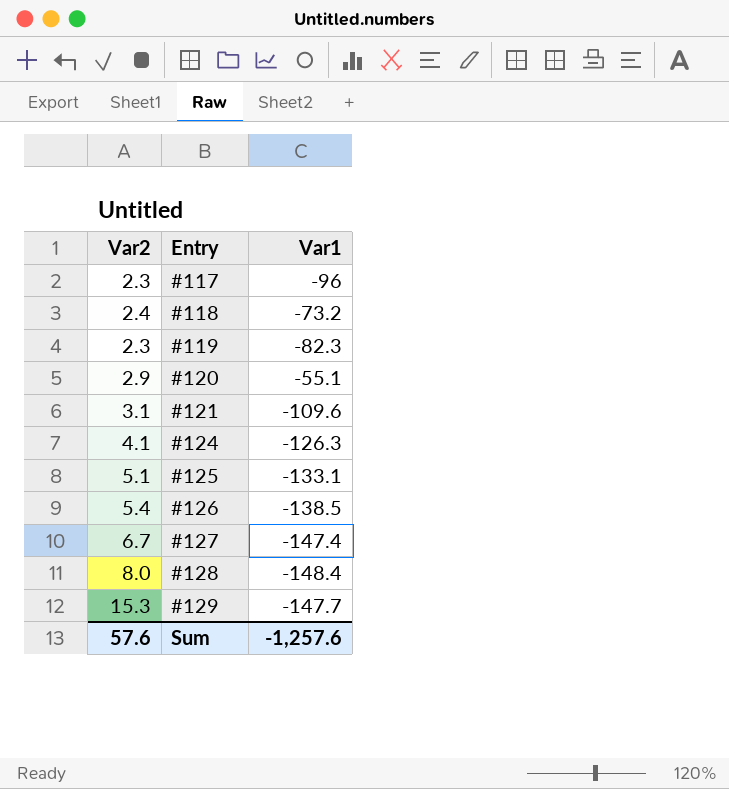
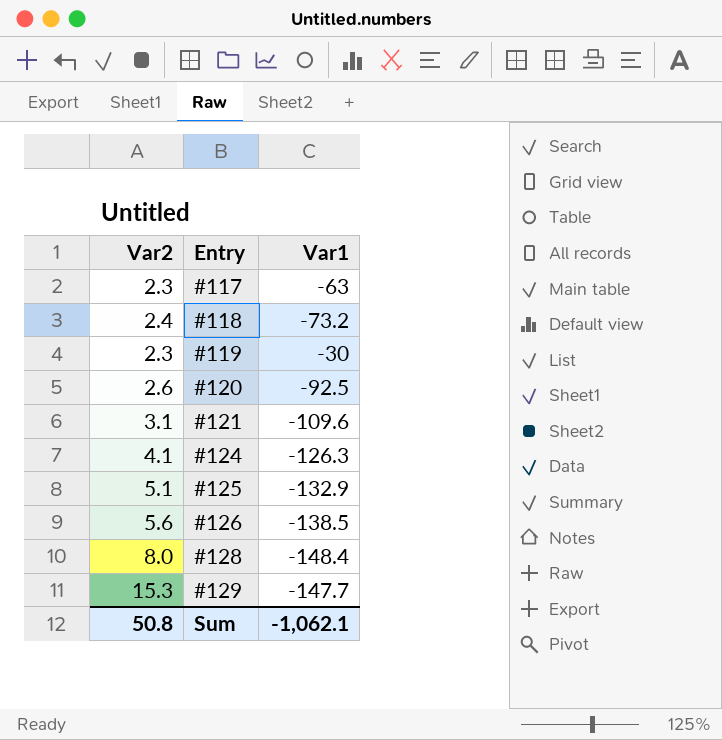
row #127: 6.7 | -147.4 -> none
#117 | Var1: -96 -> -63
#119 | Var1: -82.3 -> -30
#120 | Var2: 2.9 -> 2.6
#120 | Var1: -55.1 -> -92.5
#125 | Var1: -133.1 -> -132.9
#126 | Var2: 5.4 -> 5.6
Sum | Var2: 57.6 -> 50.8
Sum | Var1: -1,257.6 -> -1,062.1

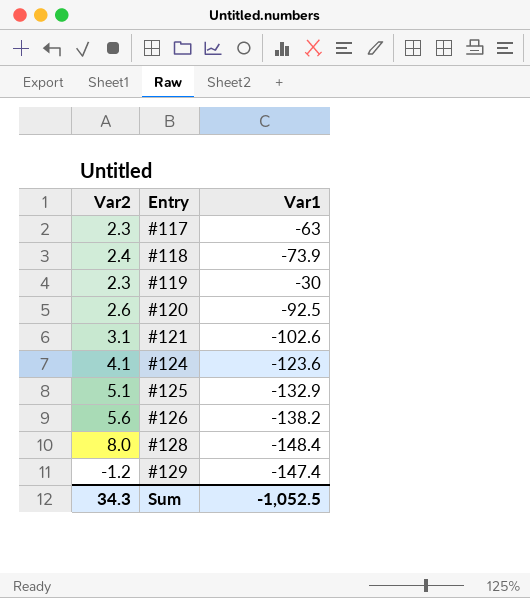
#118 | Var1: -73.2 -> -73.9
#121 | Var1: -109.6 -> -102.6
#124 | Var1: -126.3 -> -123.6
#126 | Var1: -138.5 -> -138.2
#129 | Var2: 15.3 -> -1.2
#129 | Var1: -147.7 -> -147.4
Sum | Var2: 50.8 -> 34.3
Sum | Var1: -1,062.1 -> -1,052.5

